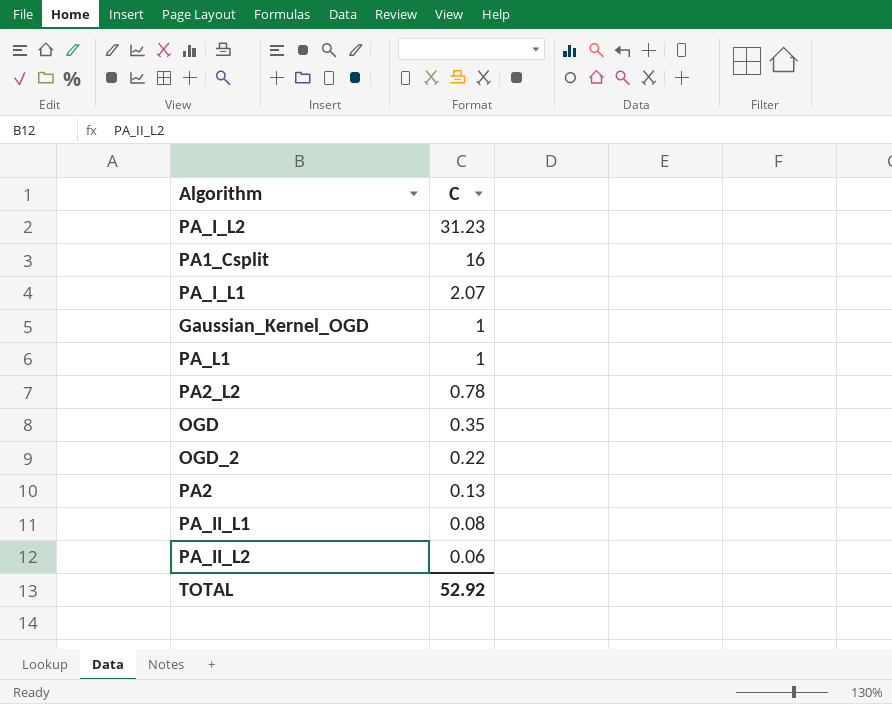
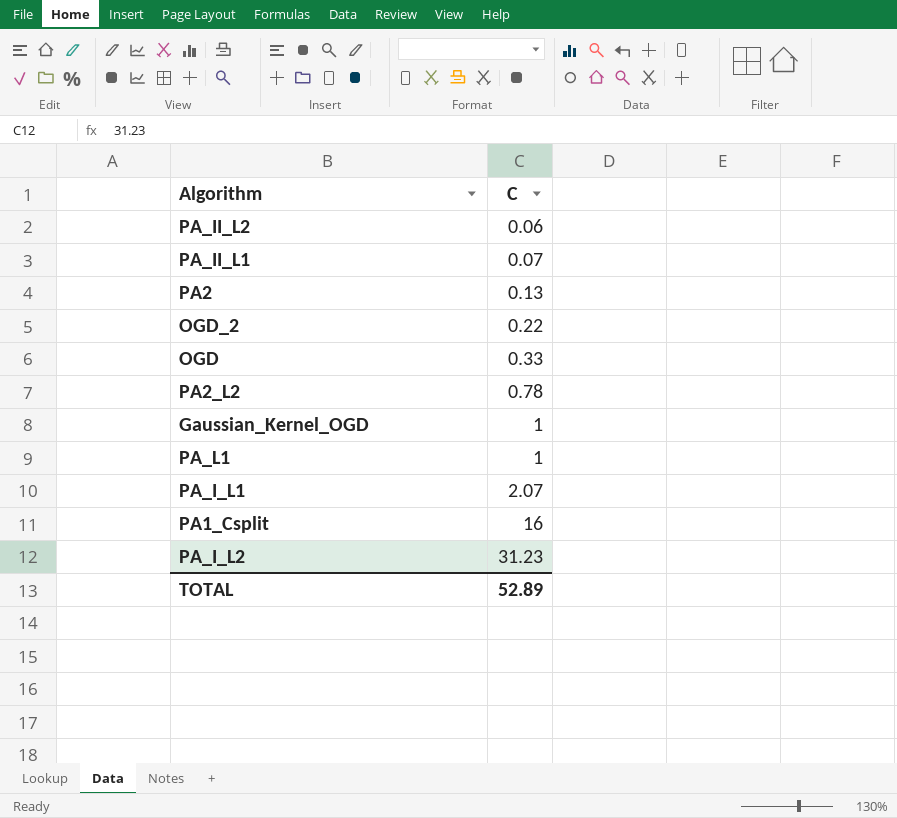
row order: C descending -> C ascending
PA_II_L1 | C: 0.08 -> 0.07
OGD | C: 0.35 -> 0.33
TOTAL | C: 52.92 -> 52.89

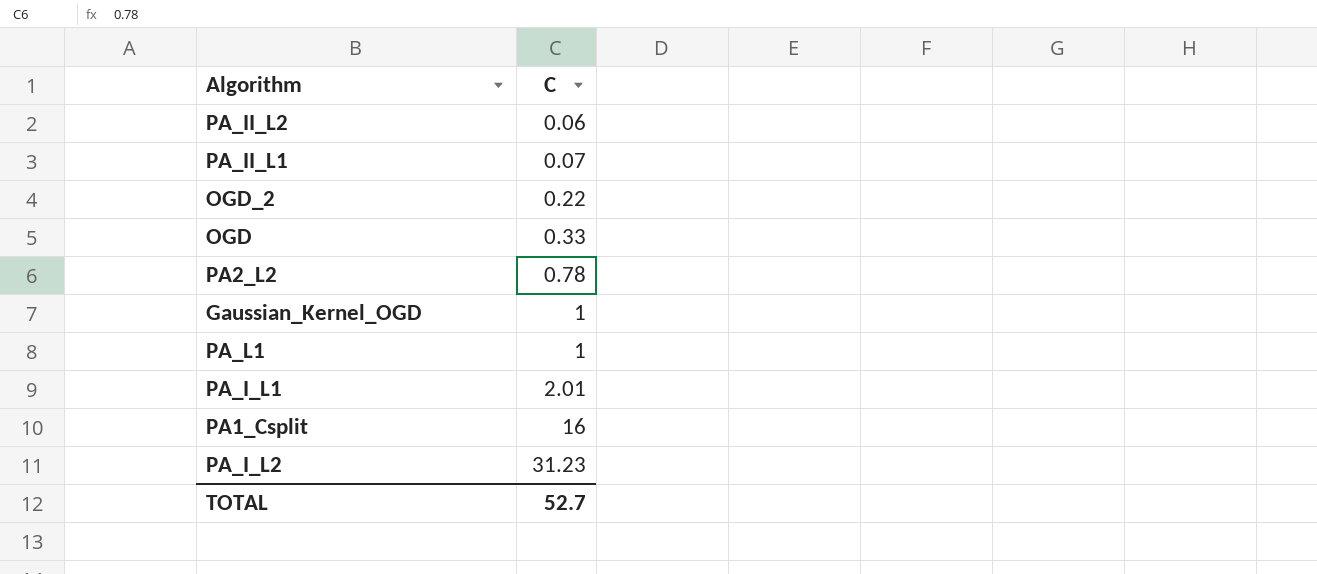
row PA2: 0.13 -> none
PA_I_L1 | C: 2.07 -> 2.01
TOTAL | C: 52.89 -> 52.7

